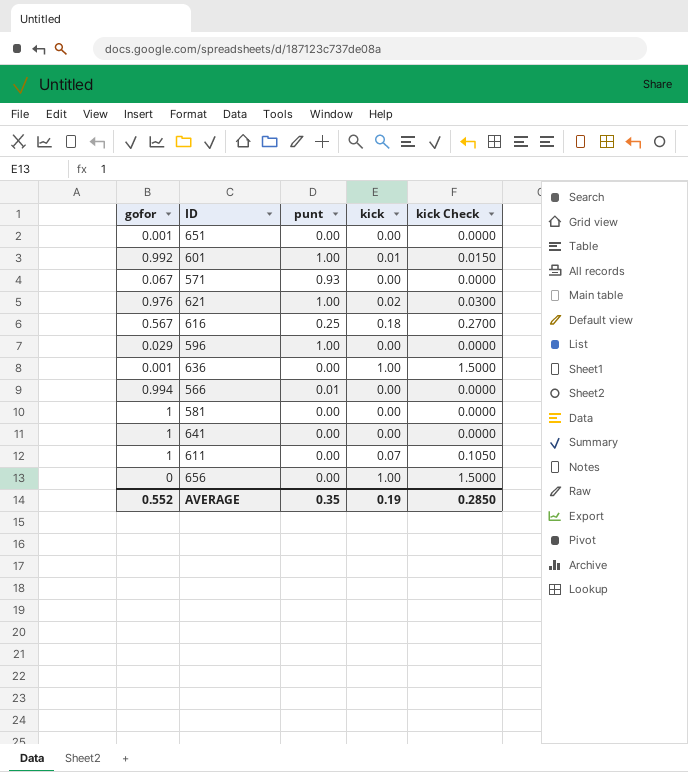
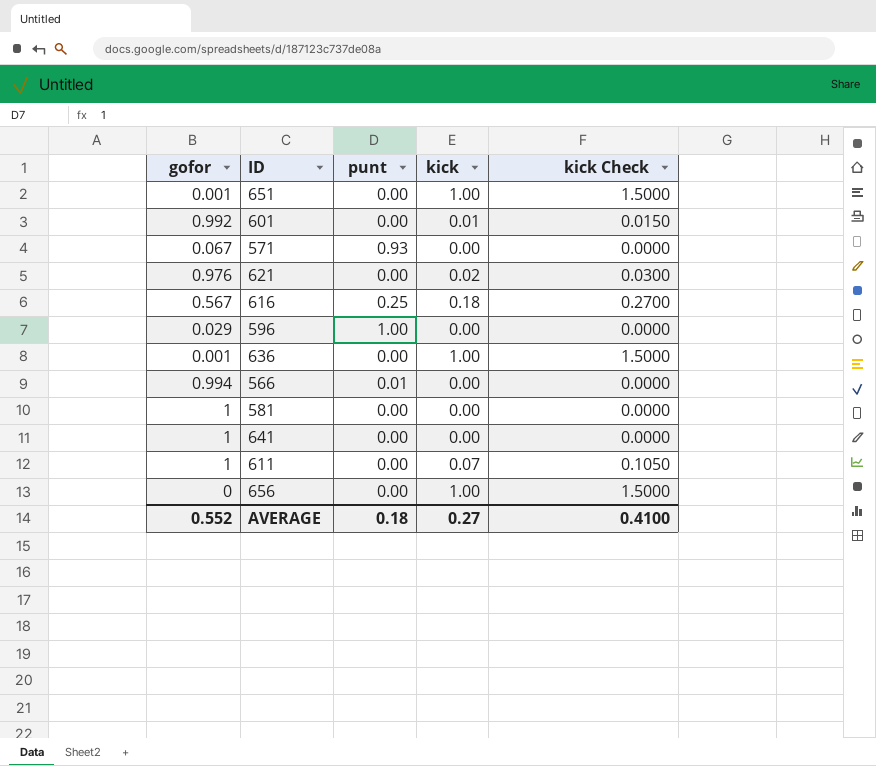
651 | kick: 0.00 -> 1.00
651 | kick Check: 0.0000 -> 1.5000
601 | punt: 1.00 -> 0.00
621 | punt: 1.00 -> 0.00
AVERAGE | punt: 0.35 -> 0.18
AVERAGE | kick: 0.19 -> 0.27
AVERAGE | kick Check: 0.2850 -> 0.4100

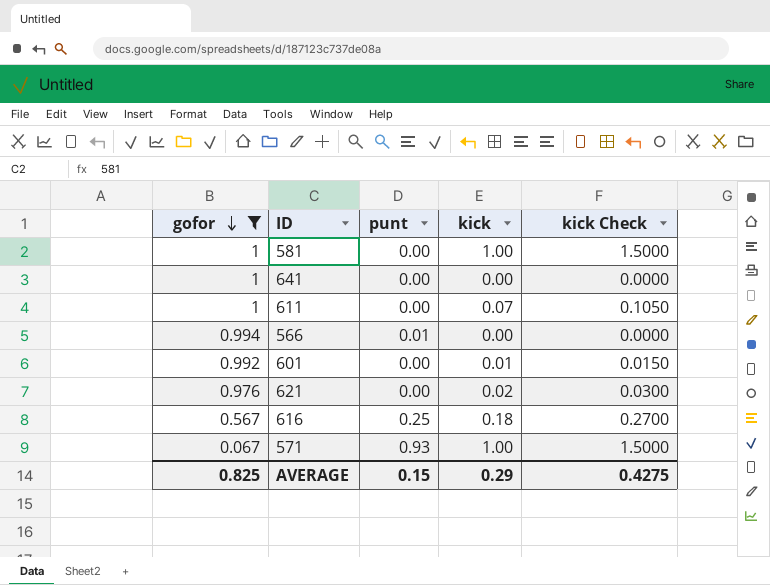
filter: none -> gofor >= 0.067
row order: none -> gofor descending
581 | kick: 0.00 -> 1.00
581 | kick Check: 0.0000 -> 1.5000
571 | kick: 0.00 -> 1.00
571 | kick Check: 0.0000 -> 1.5000
AVERAGE | gofor: 0.552 -> 0.825
AVERAGE | punt: 0.18 -> 0.15
AVERAGE | kick: 0.27 -> 0.29
AVERAGE | kick Check: 0.4100 -> 0.4275

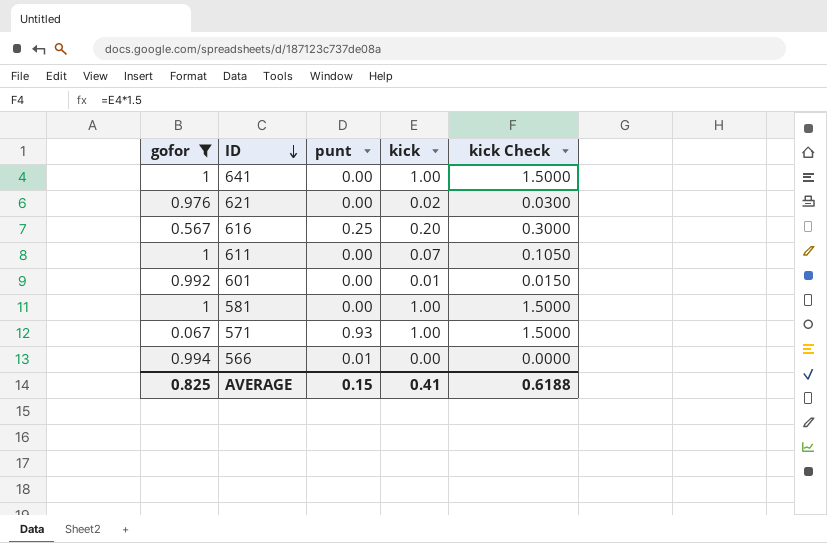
row order: gofor descending -> ID descending
641 | kick: 0.00 -> 1.00
641 | kick Check: 0.0000 -> 1.5000
616 | kick: 0.18 -> 0.20
616 | kick Check: 0.2700 -> 0.3000
AVERAGE | kick: 0.29 -> 0.41
AVERAGE | kick Check: 0.4275 -> 0.6188

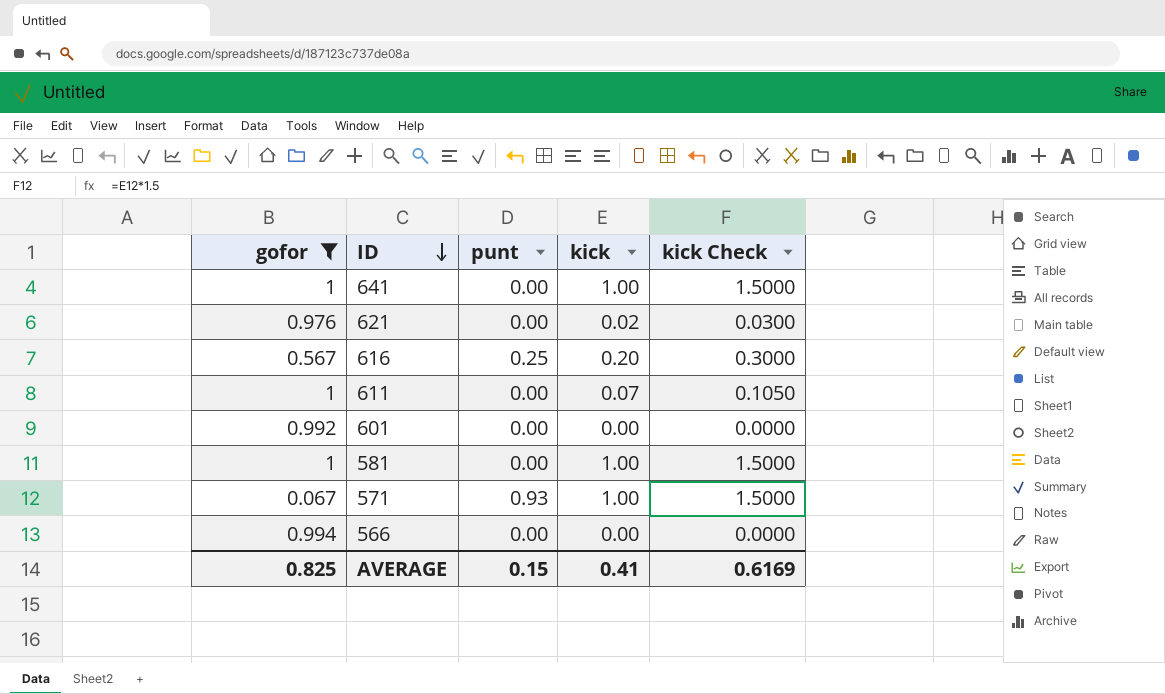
601 | kick: 0.01 -> 0.00
601 | kick Check: 0.0150 -> 0.0000
566 | punt: 0.01 -> 0.00
AVERAGE | kick Check: 0.6188 -> 0.6169

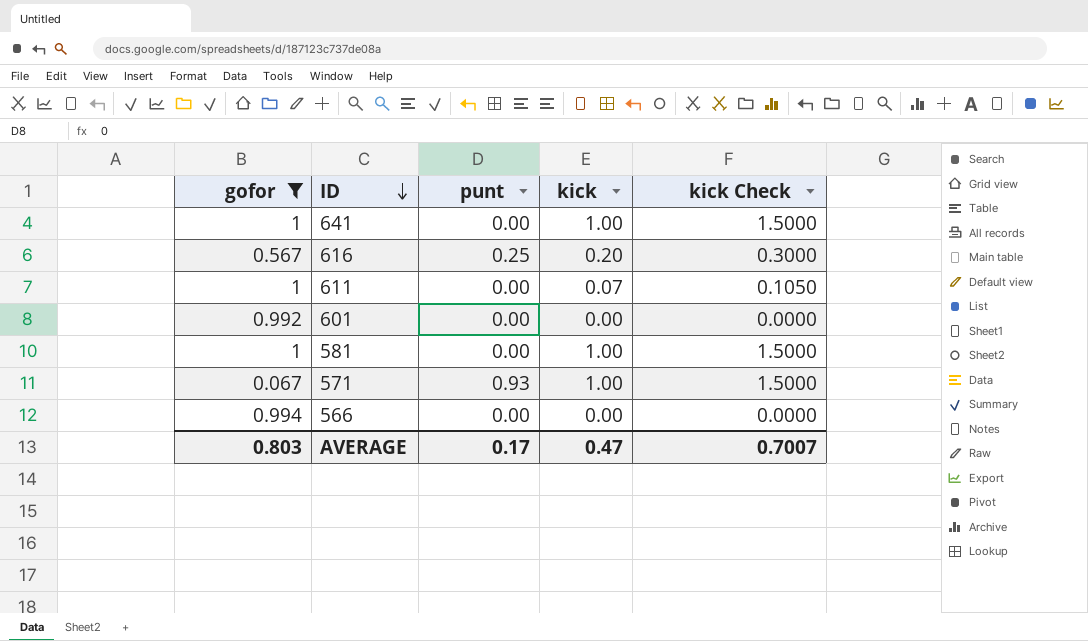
row 621: 0.976 | 0.00 | 0.02 | 0.0300 -> none
AVERAGE | gofor: 0.825 -> 0.803
AVERAGE | punt: 0.15 -> 0.17
AVERAGE | kick: 0.41 -> 0.47
AVERAGE | kick Check: 0.6169 -> 0.7007

